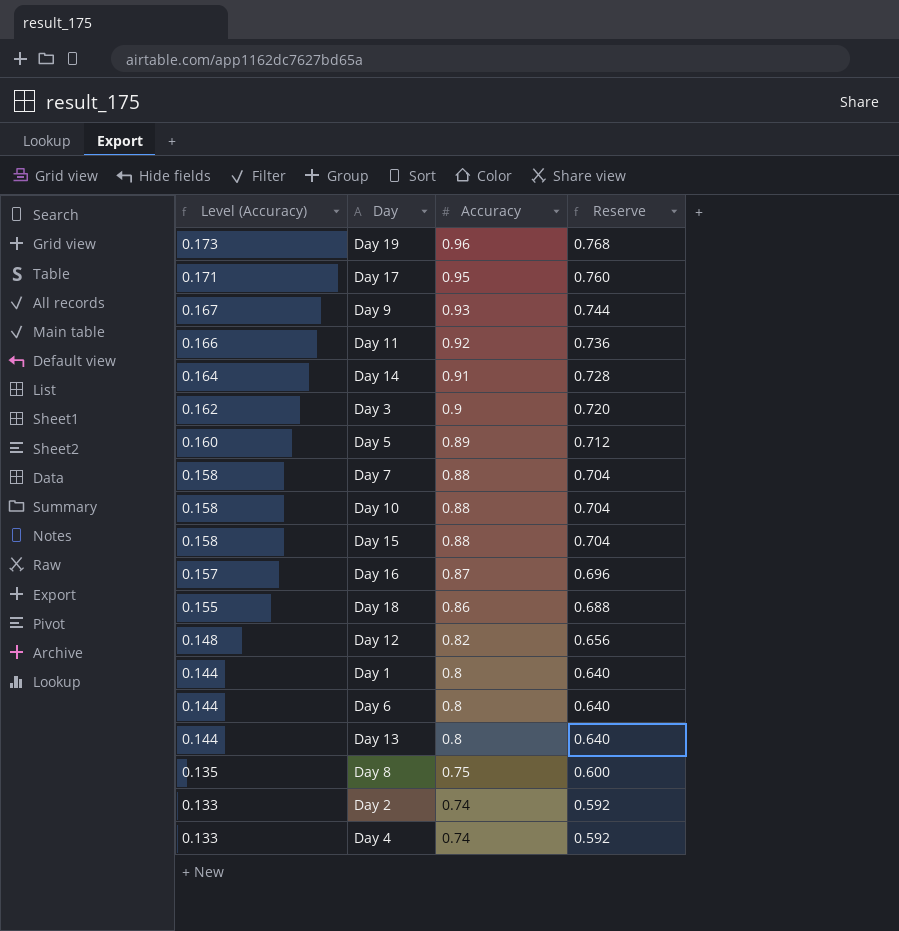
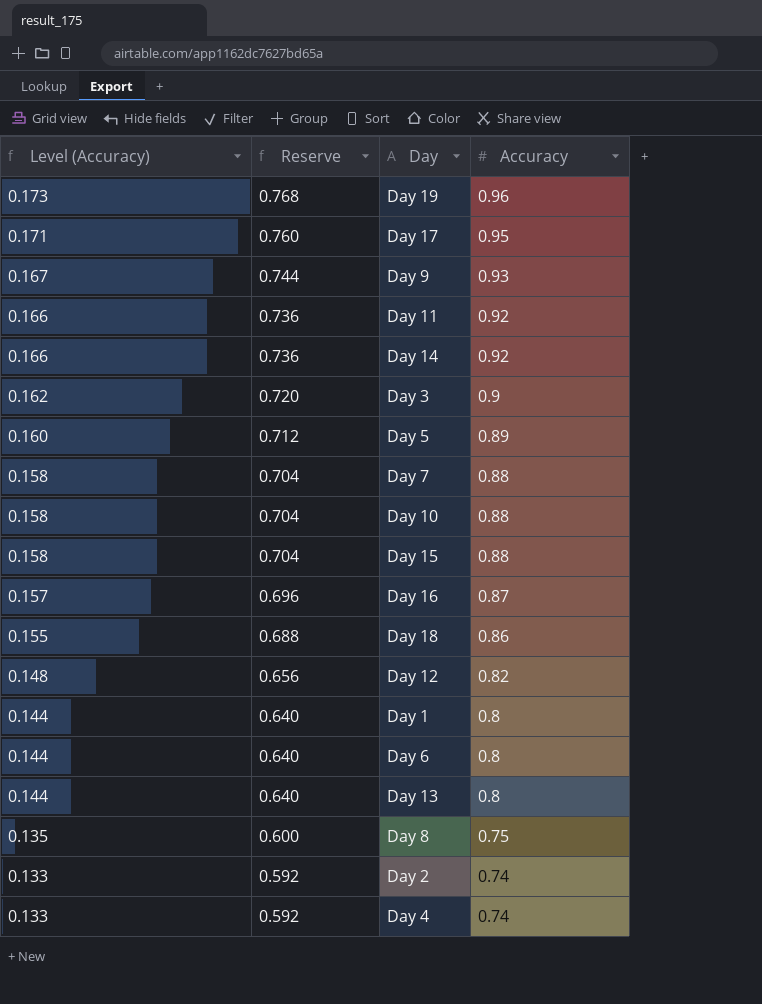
column Reserve | position: 4 -> 2
Day 14 | Level (Accuracy): 0.164 -> 0.166
Day 14 | Reserve: 0.728 -> 0.736
Day 14 | Accuracy: 0.91 -> 0.92

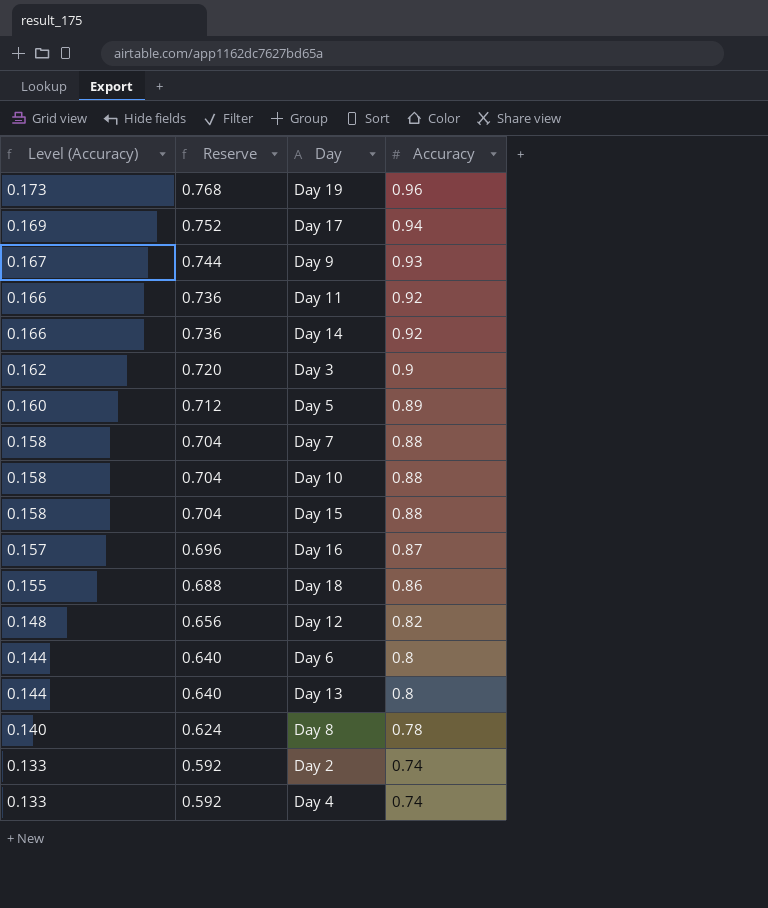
row Day 1: 0.144 | 0.640 | 0.8 -> none
Day 17 | Level (Accuracy): 0.171 -> 0.169
Day 17 | Reserve: 0.760 -> 0.752
Day 17 | Accuracy: 0.95 -> 0.94
Day 8 | Level (Accuracy): 0.135 -> 0.140
Day 8 | Reserve: 0.600 -> 0.624
Day 8 | Accuracy: 0.75 -> 0.78

